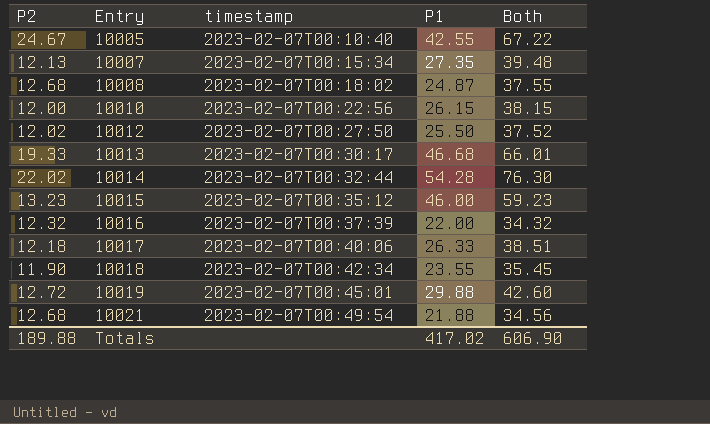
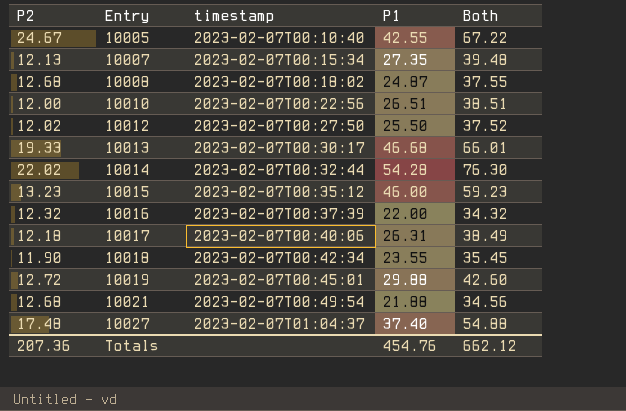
10010 | P1: 26.15 -> 26.51
10010 | Both: 38.15 -> 38.51
10017 | P1: 26.33 -> 26.31
10017 | Both: 38.51 -> 38.49
row 10027: none -> 17.48 | 2023-02-07T01:04:37 | 37.40 | 54.88
Totals | P2: 189.88 -> 207.36
Totals | P1: 417.02 -> 454.76
Totals | Both: 606.90 -> 662.12

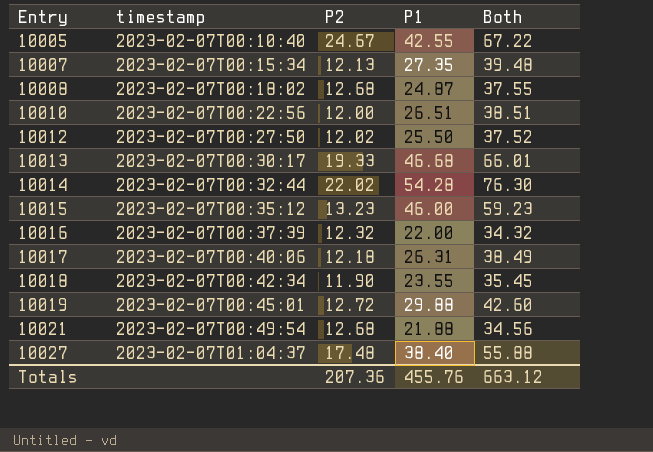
column P2 | position: 1 -> 3
10027 | P1: 37.40 -> 38.40
10027 | Both: 54.88 -> 55.88
Totals | P1: 454.76 -> 455.76
Totals | Both: 662.12 -> 663.12

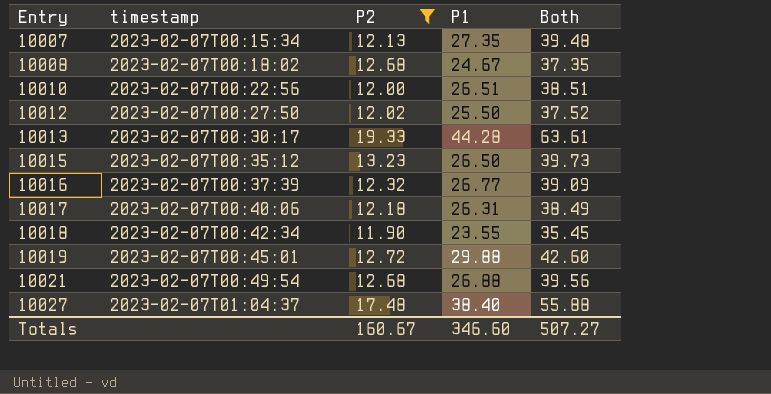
filter: none -> P2 <= 19.33
10008 | P1: 24.87 -> 24.67
10008 | Both: 37.55 -> 37.35
10013 | P1: 46.68 -> 44.28
10013 | Both: 66.01 -> 63.61
10015 | P1: 46.00 -> 26.50
10015 | Both: 59.23 -> 39.73
10016 | P1: 22.00 -> 26.77
10016 | Both: 34.32 -> 39.09
10021 | P1: 21.88 -> 26.88
10021 | Both: 34.56 -> 39.56
Totals | P2: 207.36 -> 160.67
Totals | P1: 455.76 -> 346.60
Totals | Both: 663.12 -> 507.27

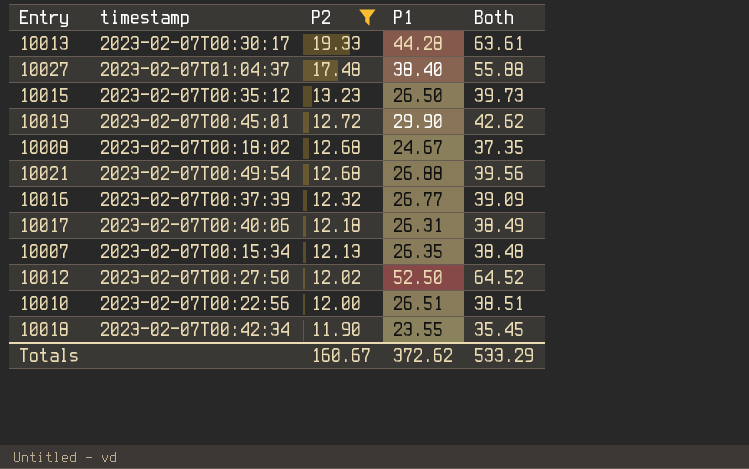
row order: Entry ascending -> P2 descending
10019 | P1: 29.88 -> 29.90
10019 | Both: 42.60 -> 42.62
10007 | P1: 27.35 -> 26.35
10007 | Both: 39.48 -> 38.48
10012 | P1: 25.50 -> 52.50
10012 | Both: 37.52 -> 64.52
Totals | P1: 346.60 -> 372.62
Totals | Both: 507.27 -> 533.29

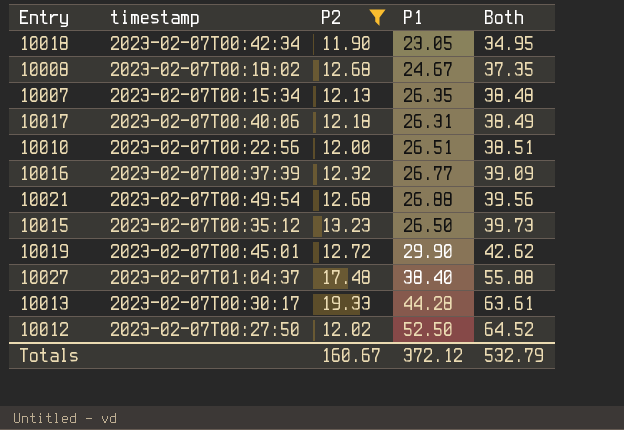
row order: P2 descending -> Both ascending
10018 | P1: 23.55 -> 23.05
10018 | Both: 35.45 -> 34.95
Totals | P1: 372.62 -> 372.12
Totals | Both: 533.29 -> 532.79

